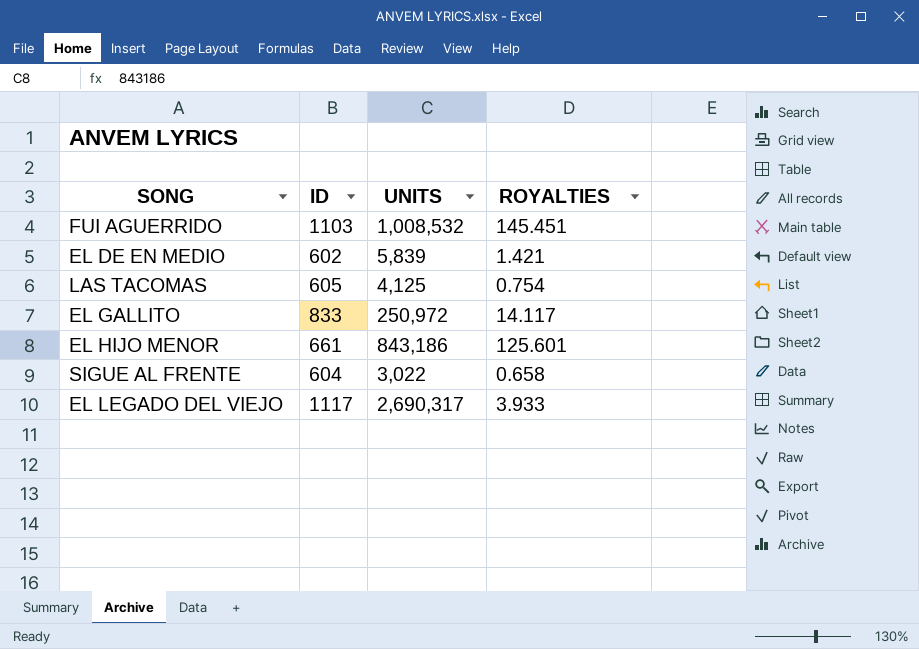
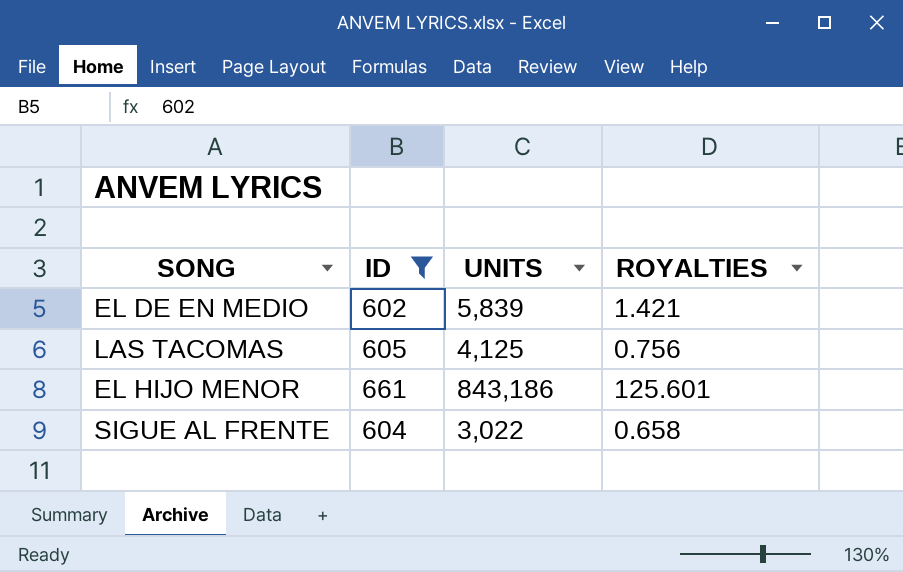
filter: none -> ID <= 661
LAS TACOMAS | ROYALTIES: 0.754 -> 0.756

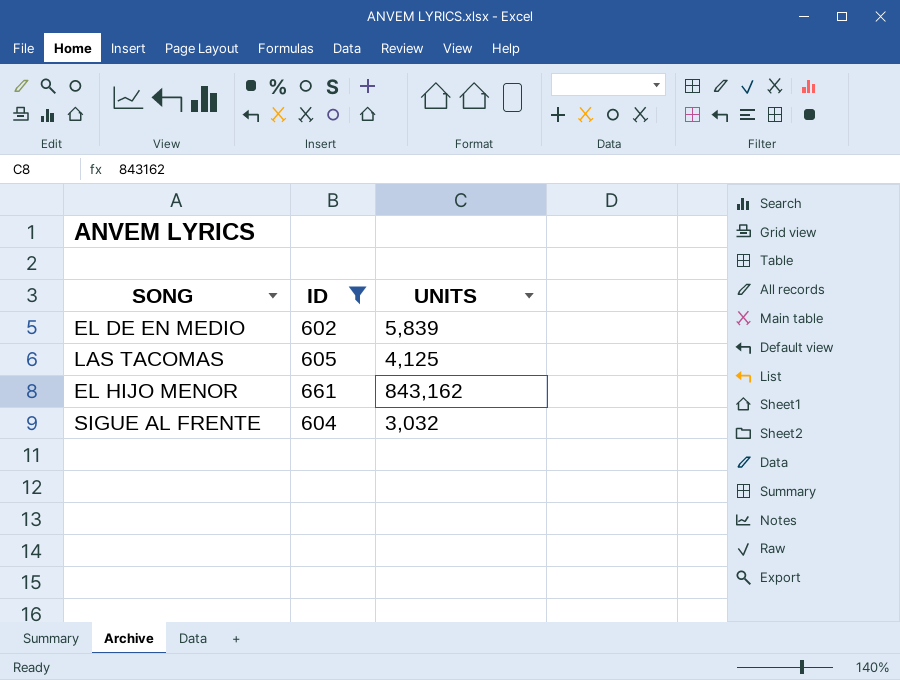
column ROYALTIES | position: 4 -> none
EL HIJO MENOR | UNITS: 843,186 -> 843,162
SIGUE AL FRENTE | UNITS: 3,022 -> 3,032

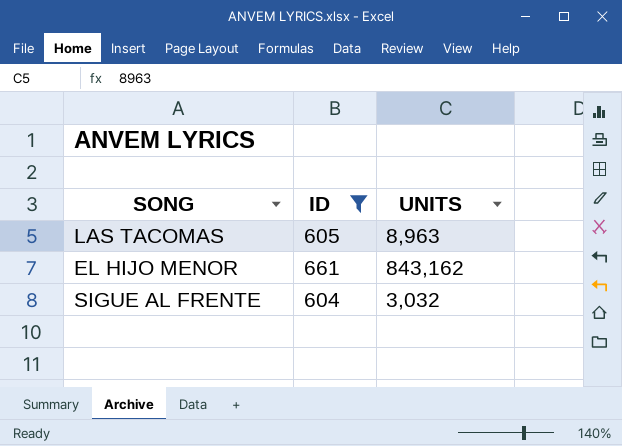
row EL DE EN MEDIO: 602 | 5,839 -> none
LAS TACOMAS | UNITS: 4,125 -> 8,963

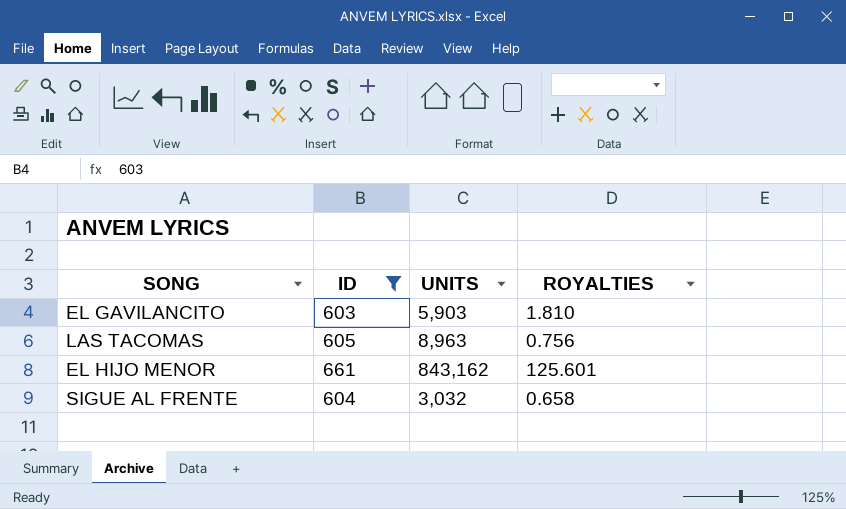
column ROYALTIES | position: none -> 4
row EL GAVILANCITO: none -> 603 | 5,903 | 1.810

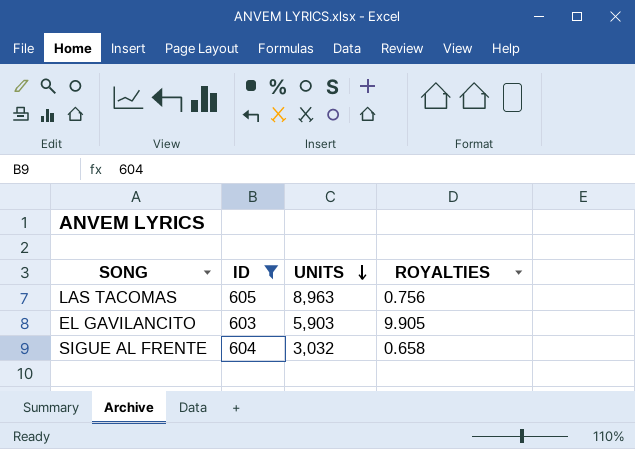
row order: none -> UNITS descending
row EL HIJO MENOR: 661 | 843,162 | 125.601 -> none
EL GAVILANCITO | ROYALTIES: 1.810 -> 9.905

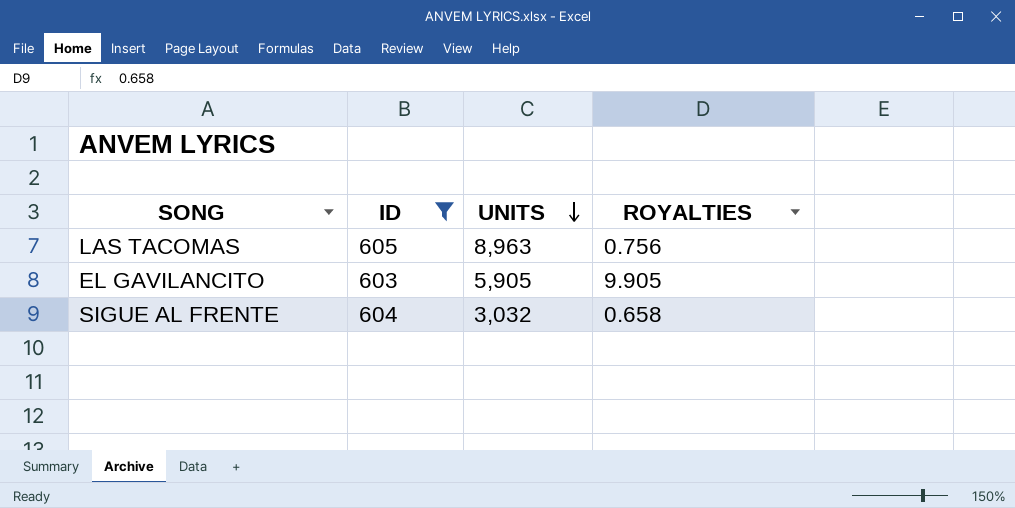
EL GAVILANCITO | UNITS: 5,903 -> 5,905

